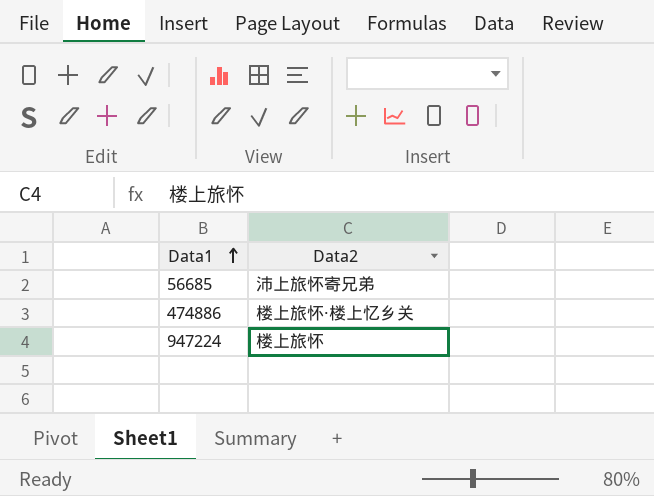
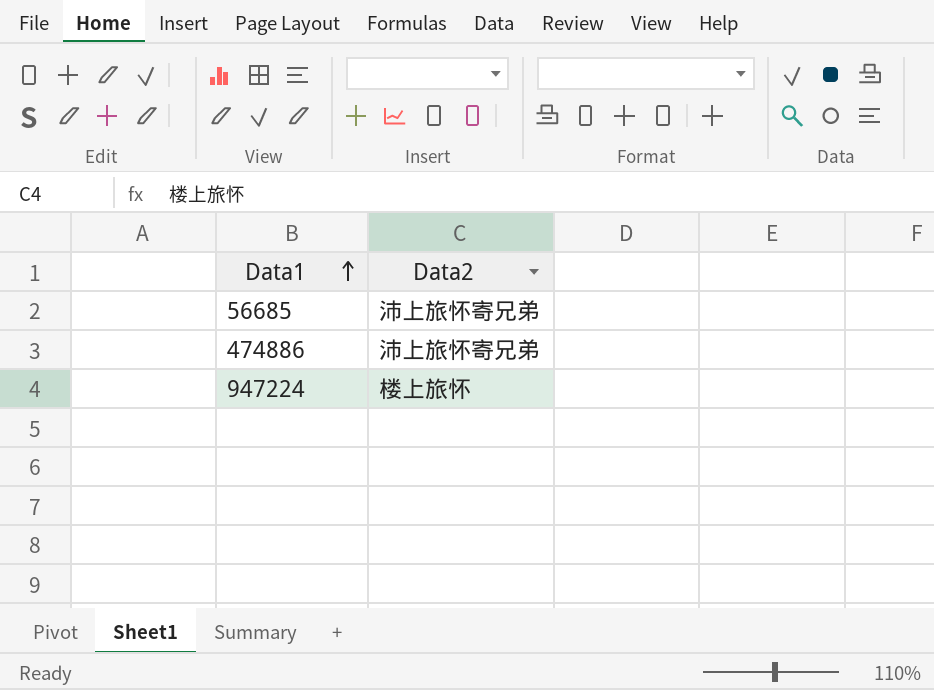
474886 | Data2: 楼上旅怀·楼上忆乡关 -> 沛上旅怀寄兄弟

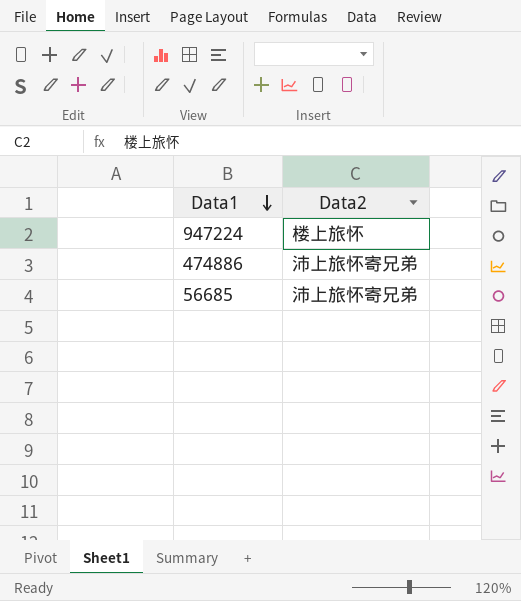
row order: Data1 ascending -> Data1 descending

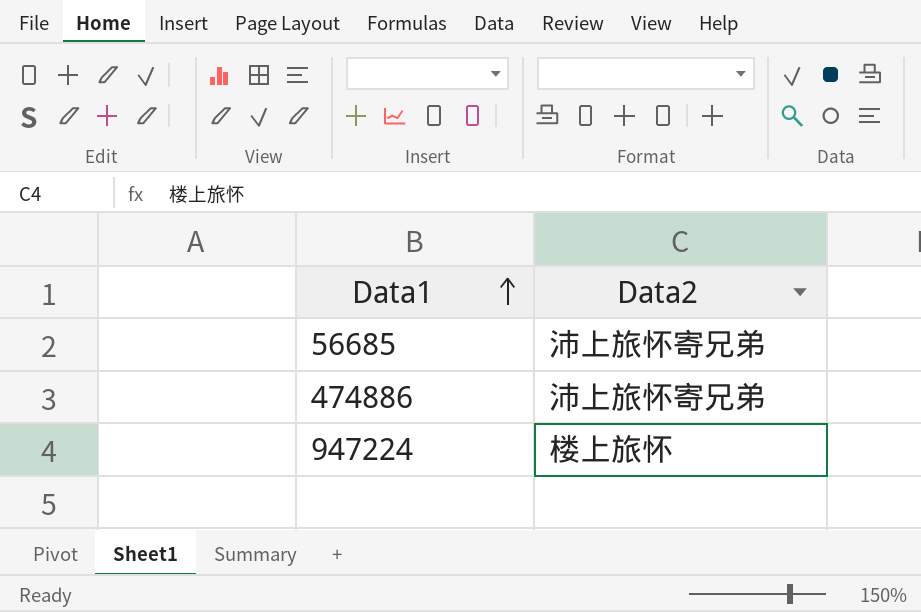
row order: Data1 descending -> Data1 ascending

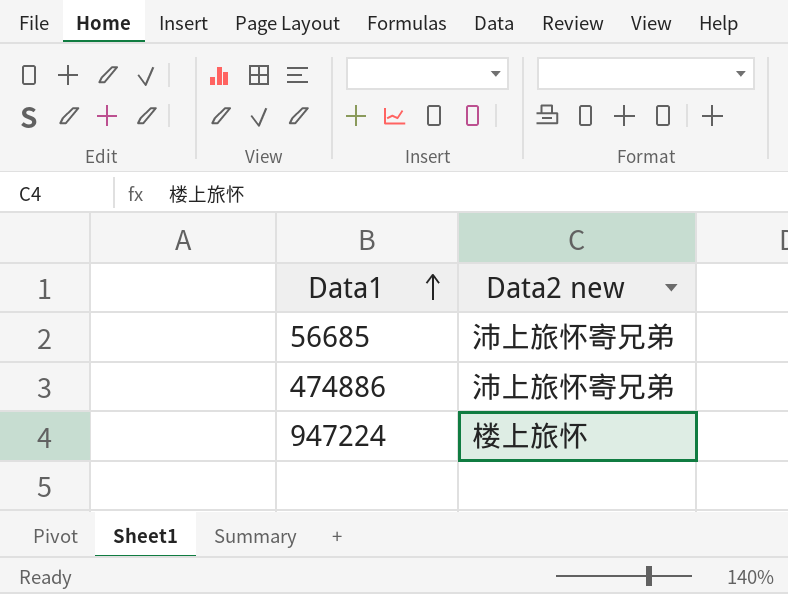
column name: Data2 -> Data2 new

